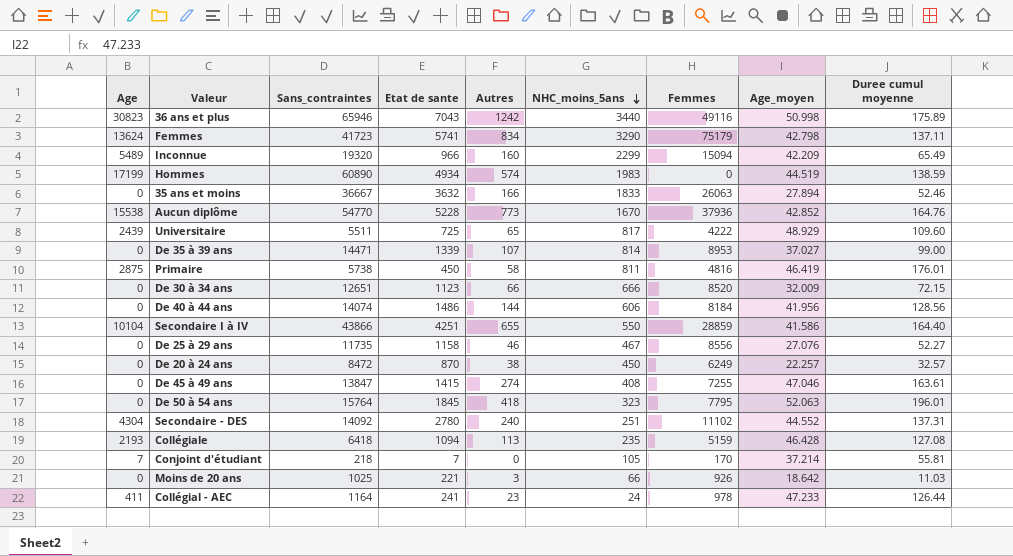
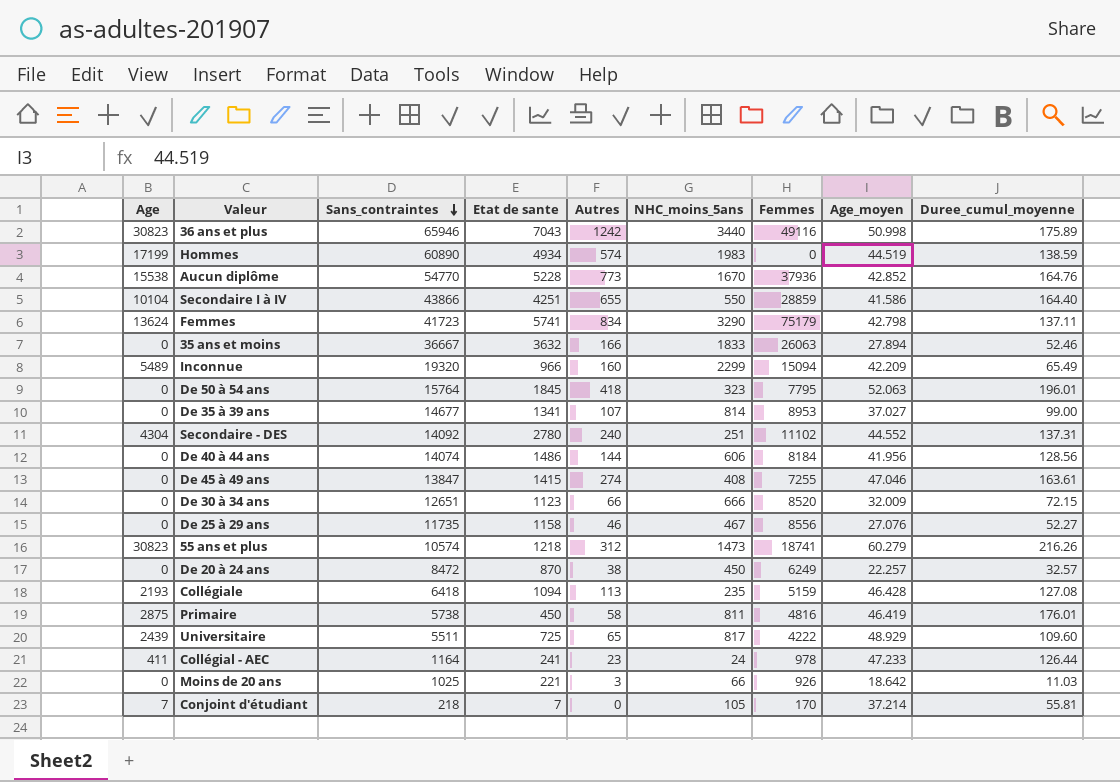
row order: NHC_moins_5ans descending -> Sans_contraintes descending
column name: Duree cumul moyenne -> Duree_cumul_moyenne
De 35 à 39 ans | Sans_contraintes: 14471 -> 14677
De 35 à 39 ans | Etat de sante: 1339 -> 1341
row 55 ans et plus: none -> 30823 | 10574 | 1218 | 312 | 1473 | 18741 | 60.279 | 216.26

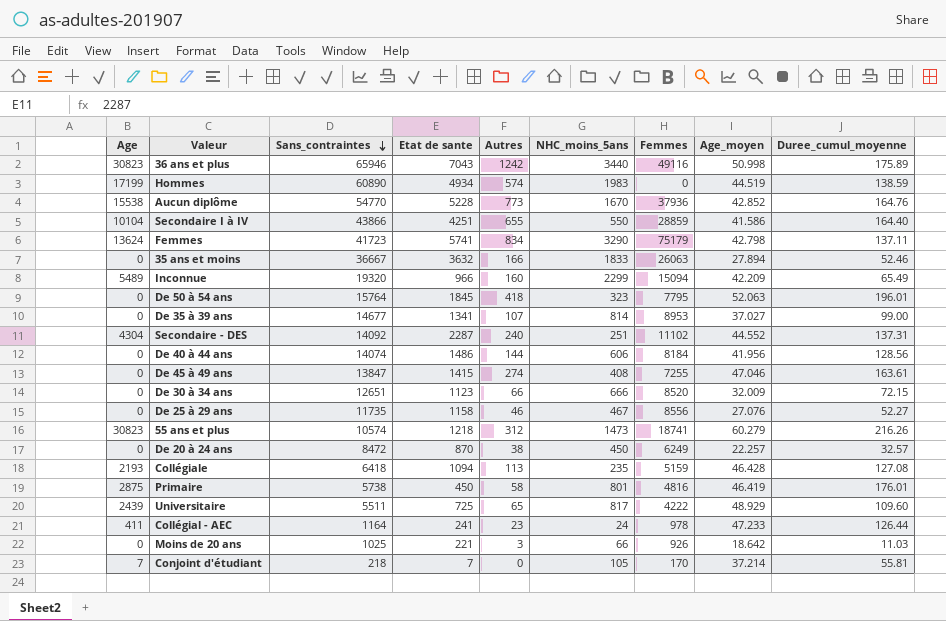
Secondaire - DES | Etat de sante: 2780 -> 2287
Primaire | NHC_moins_5ans: 811 -> 801

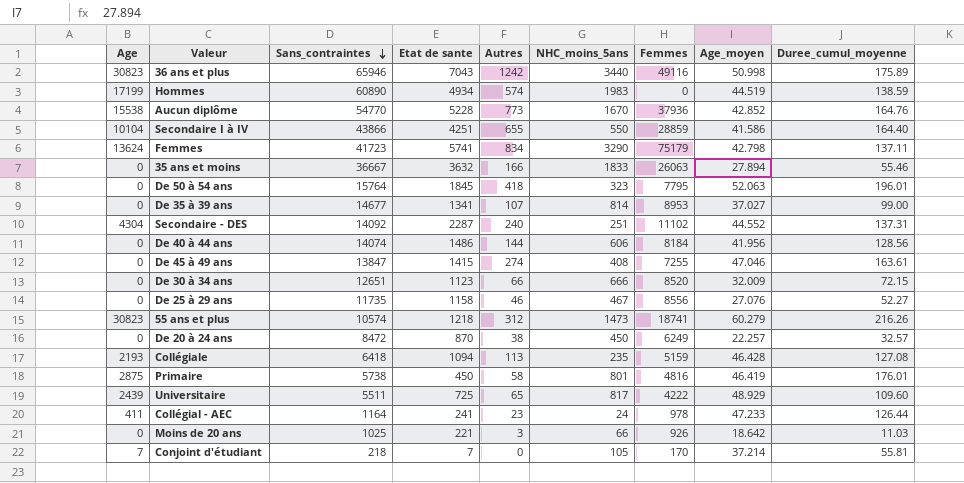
row Inconnue: 5489 | 19320 | 966 | 160 | 2299 | 15094 | 42.209 | 65.49 -> none
35 ans et moins | Duree_cumul_moyenne: 52.46 -> 55.46

